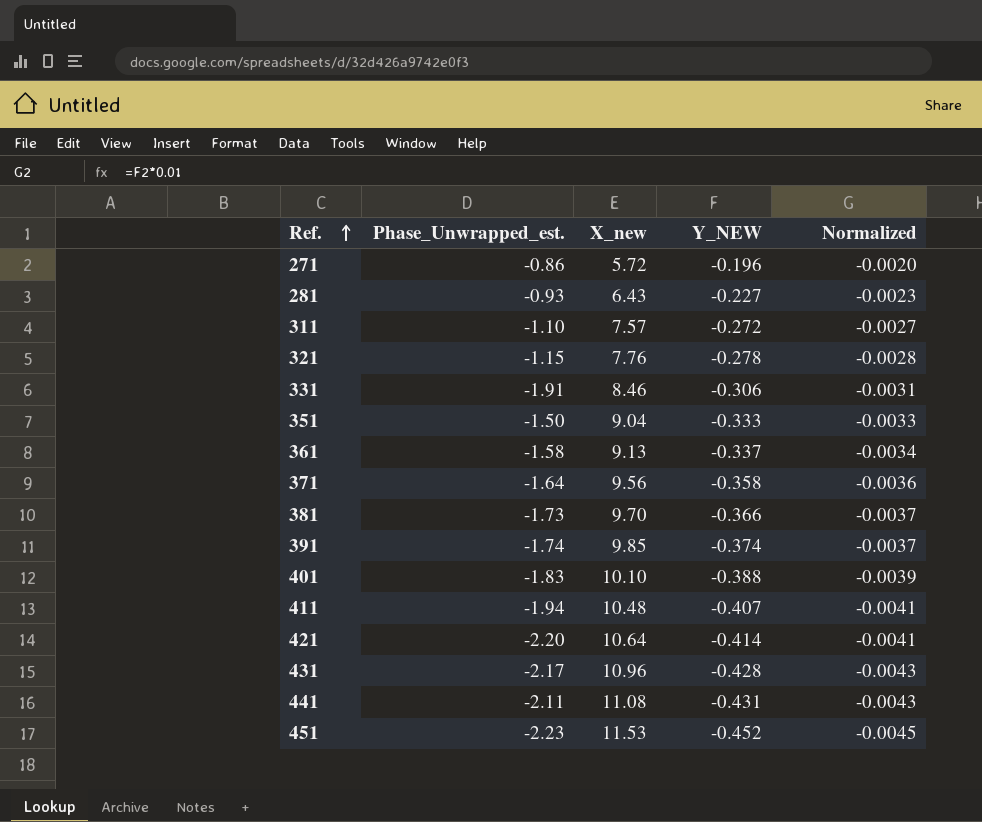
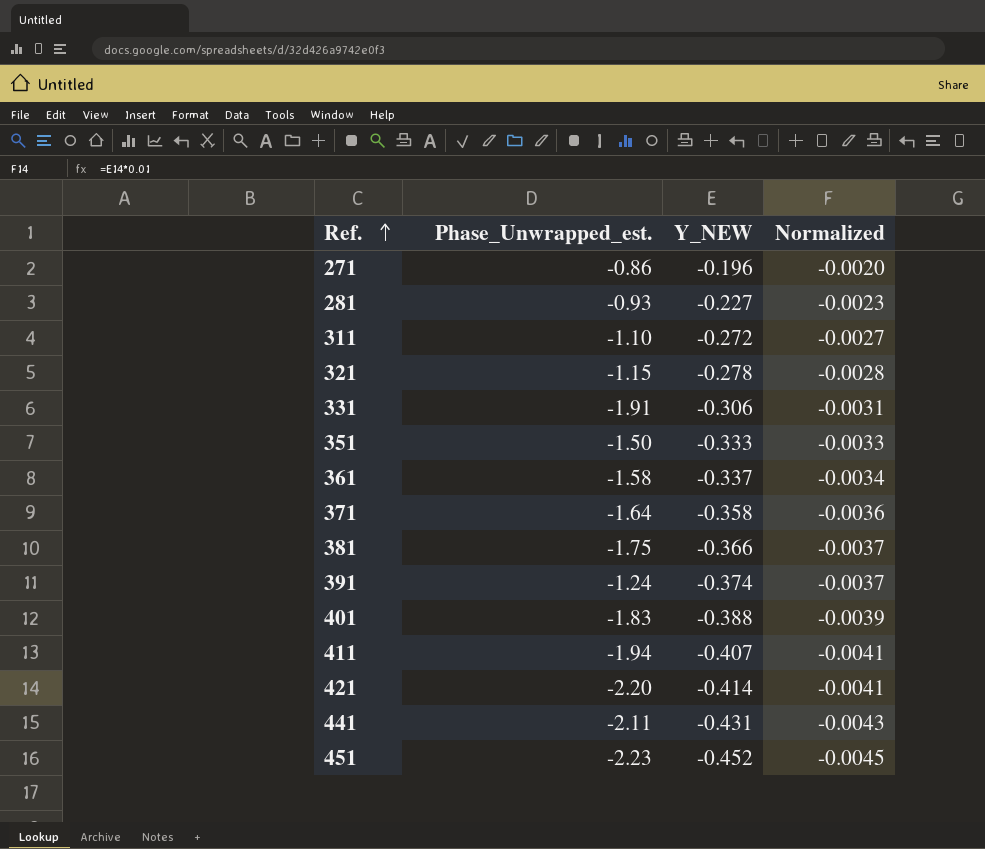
column X_new | position: 3 -> none
row 431: -2.17 | 10.96 | -0.428 | -0.0043 -> none
381 | Phase_Unwrapped_est.: -1.73 -> -1.75
391 | Phase_Unwrapped_est.: -1.74 -> -1.24

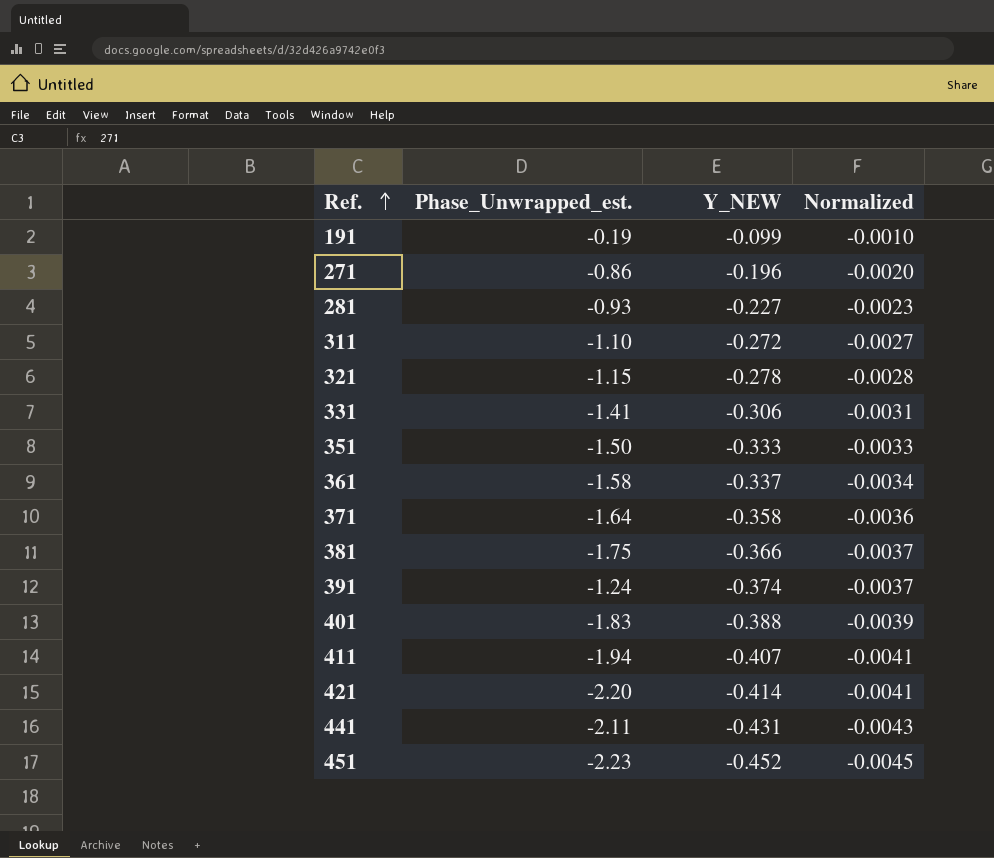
row 191: none -> -0.19 | -0.099 | -0.0010
331 | Phase_Unwrapped_est.: -1.91 -> -1.41

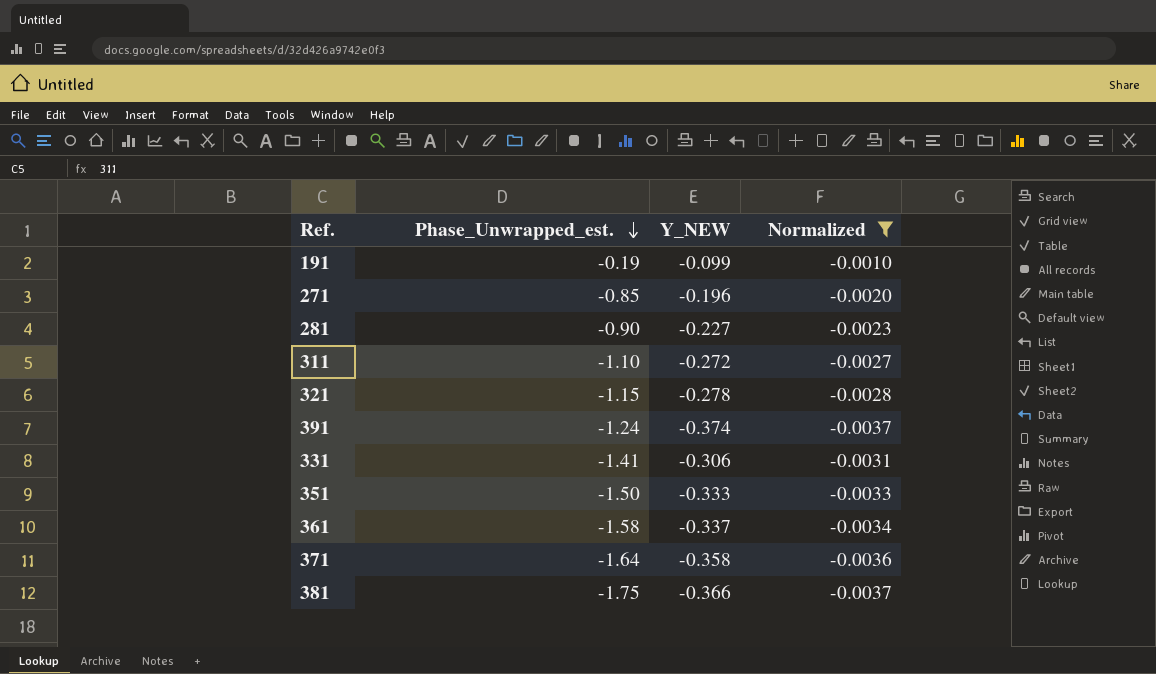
filter: none -> Normalized >= -0.0037
row order: Ref. ascending -> Phase_Unwrapped_est. descending
271 | Phase_Unwrapped_est.: -0.86 -> -0.85
281 | Phase_Unwrapped_est.: -0.93 -> -0.90

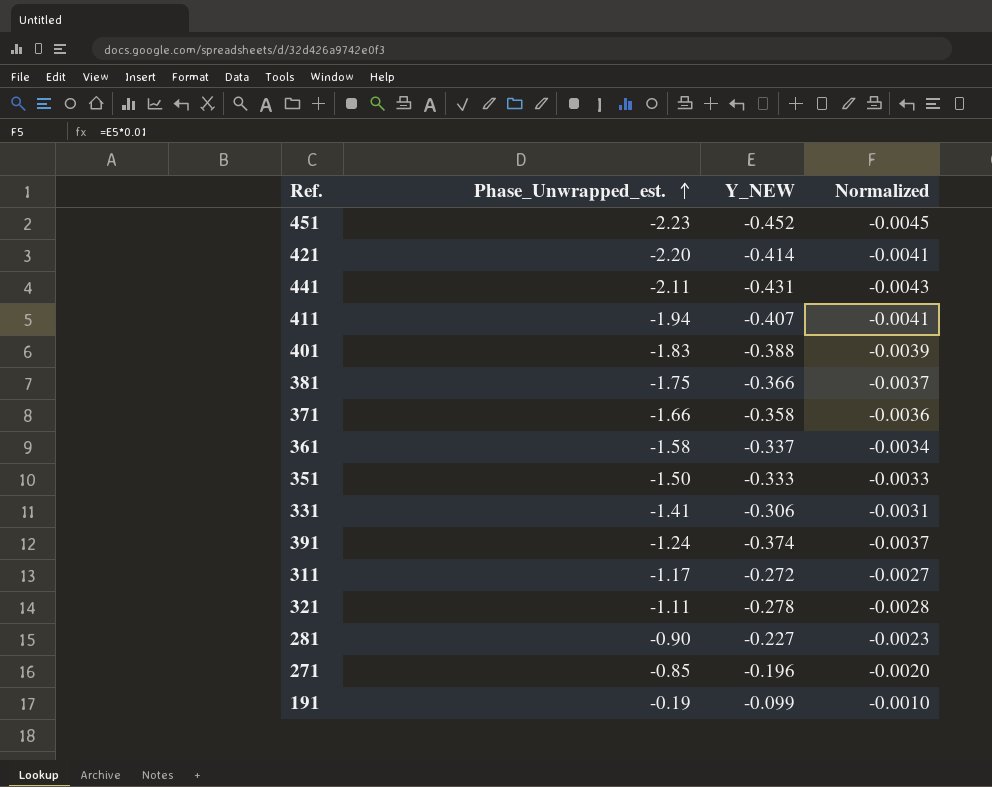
filter: Normalized >= -0.0037 -> none
row order: Phase_Unwrapped_est. descending -> Phase_Unwrapped_est. ascending
371 | Phase_Unwrapped_est.: -1.64 -> -1.66
311 | Phase_Unwrapped_est.: -1.10 -> -1.17
321 | Phase_Unwrapped_est.: -1.15 -> -1.11

